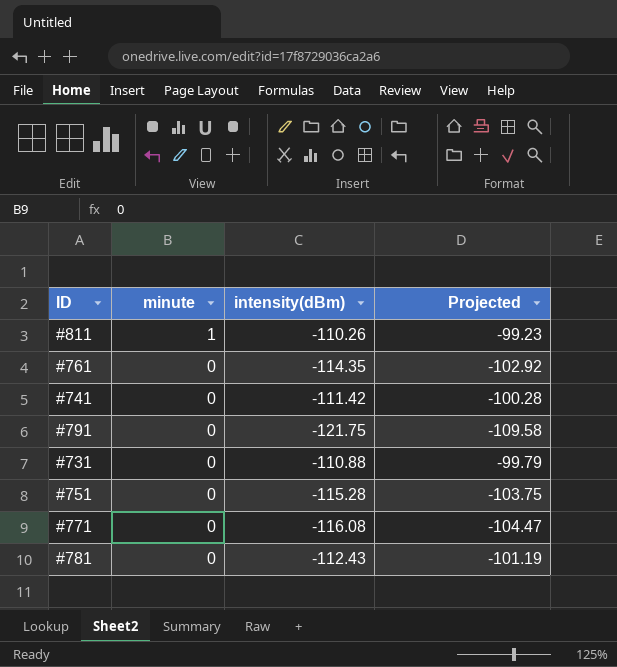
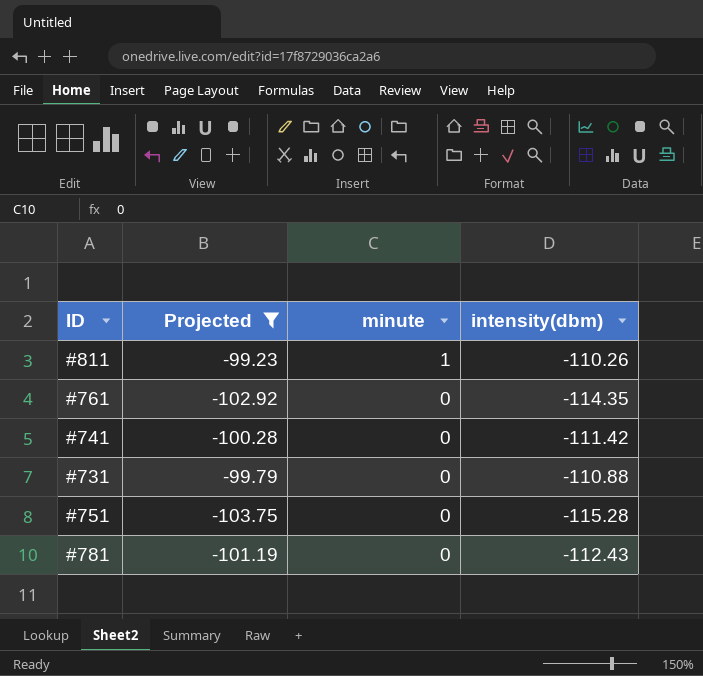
filter: none -> Projected >= -103.75
column Projected | position: 4 -> 2
column name: intensity(dBm) -> intensity(dbm)

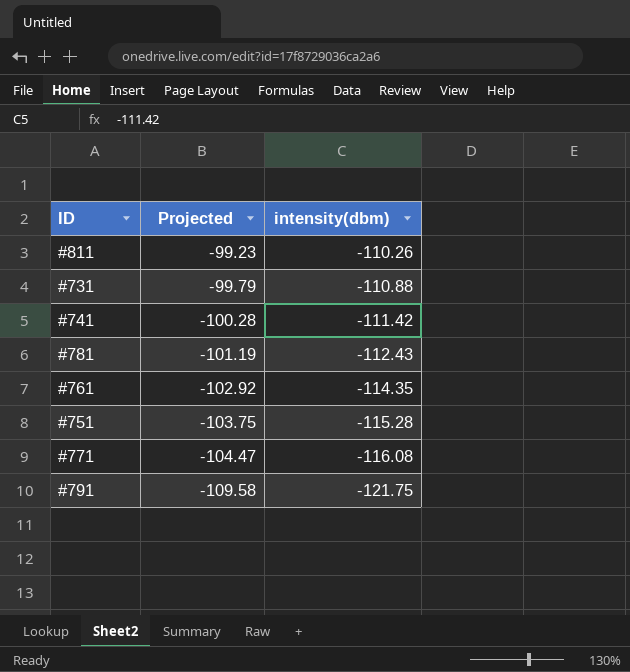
filter: Projected >= -103.75 -> none
row order: minute descending -> Projected descending
column minute | position: 3 -> none

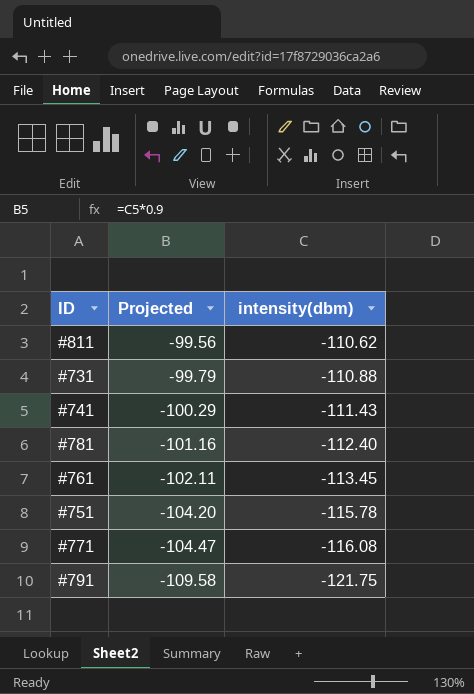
#811 | Projected: -99.23 -> -99.56
#811 | intensity(dbm): -110.26 -> -110.62
#741 | Projected: -100.28 -> -100.29
#741 | intensity(dbm): -111.42 -> -111.43
#781 | Projected: -101.19 -> -101.16
#781 | intensity(dbm): -112.43 -> -112.40
#761 | Projected: -102.92 -> -102.11
#761 | intensity(dbm): -114.35 -> -113.45
#751 | Projected: -103.75 -> -104.20
#751 | intensity(dbm): -115.28 -> -115.78

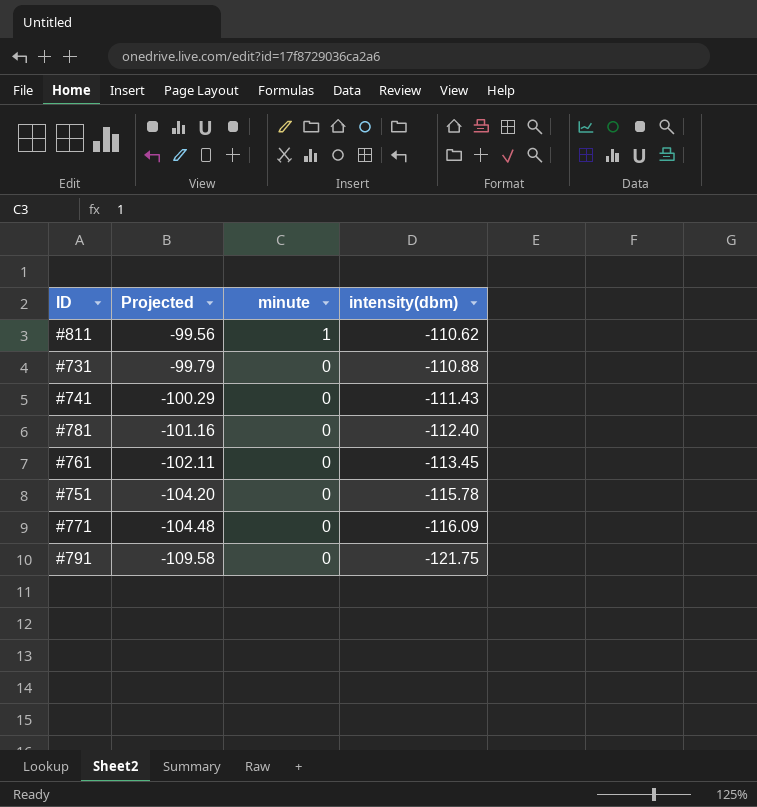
column minute | position: none -> 3
#771 | Projected: -104.47 -> -104.48
#771 | intensity(dbm): -116.08 -> -116.09

